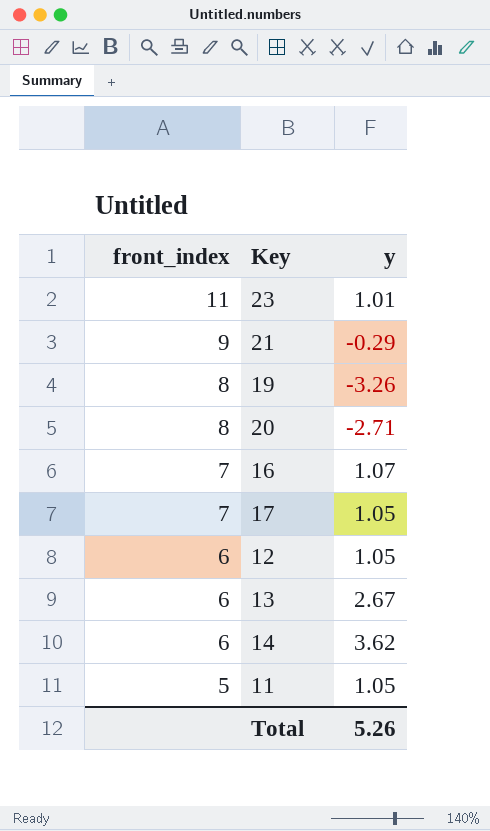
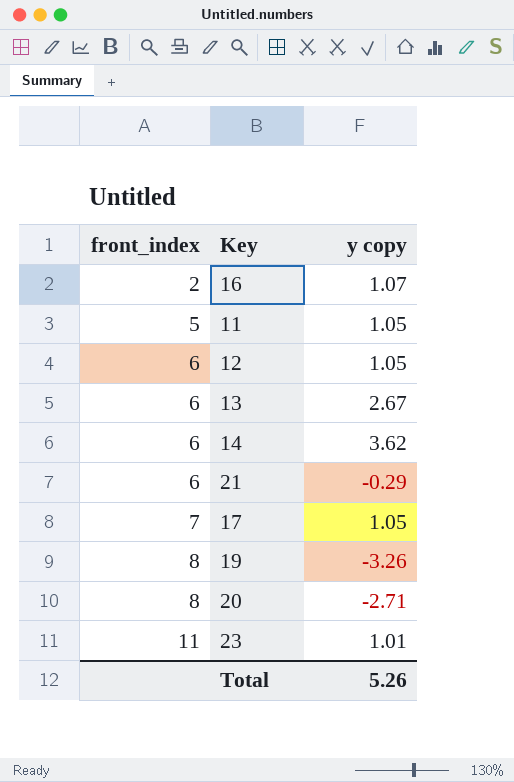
row order: front_index descending -> front_index ascending
column name: y -> y copy
16 | front_index: 7 -> 2
21 | front_index: 9 -> 6

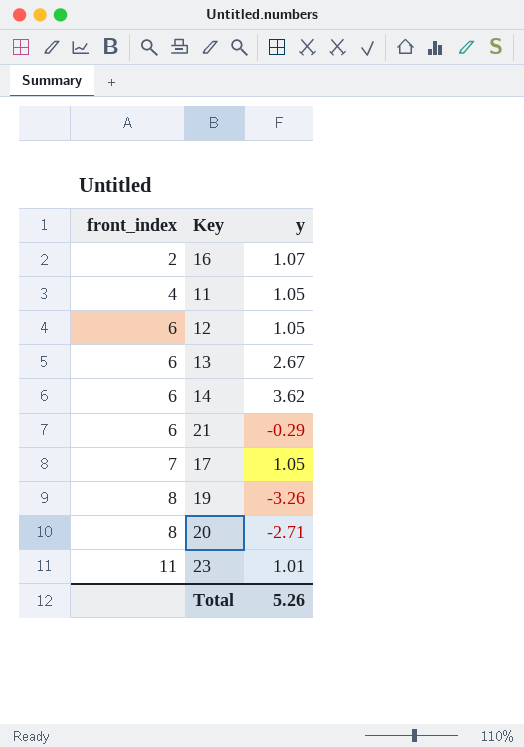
column name: y copy -> y
11 | front_index: 5 -> 4

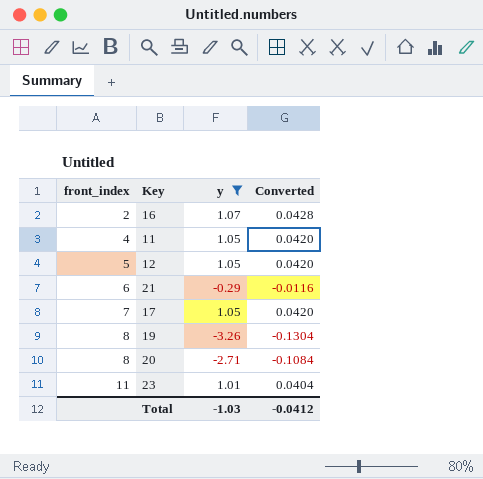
filter: none -> y <= 1.07
column Converted | formula: none -> [y] * 0.04
12 | front_index: 6 -> 5
Total | y: 5.26 -> -1.03

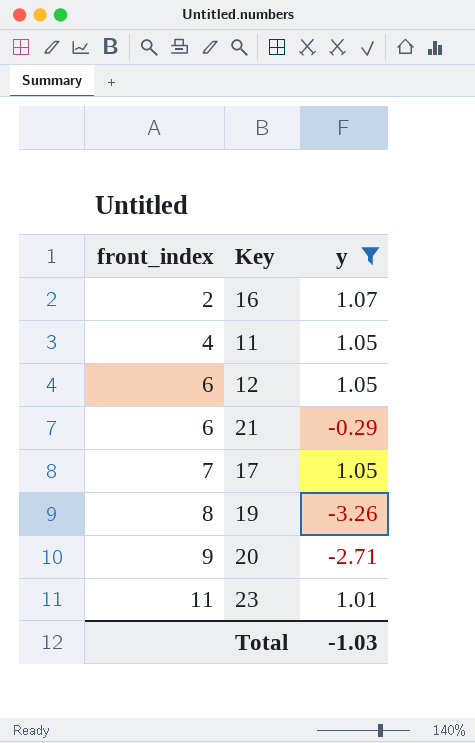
column Converted | formula: [y] * 0.04 -> none
12 | front_index: 5 -> 6
20 | front_index: 8 -> 9

